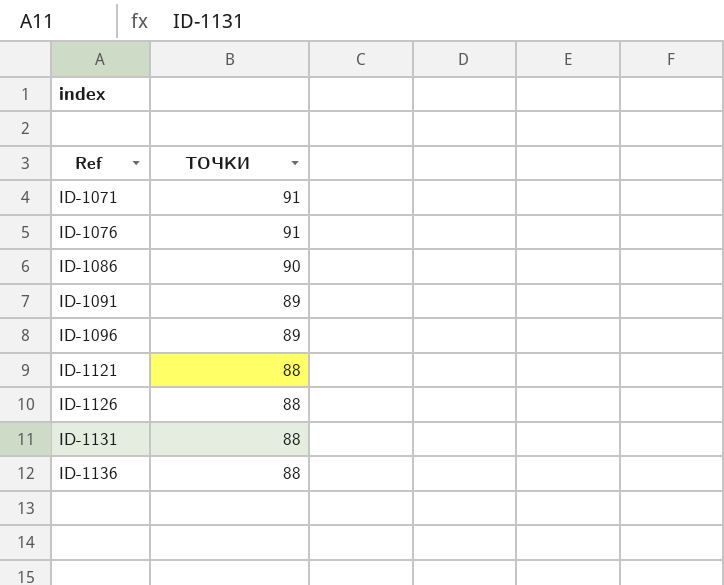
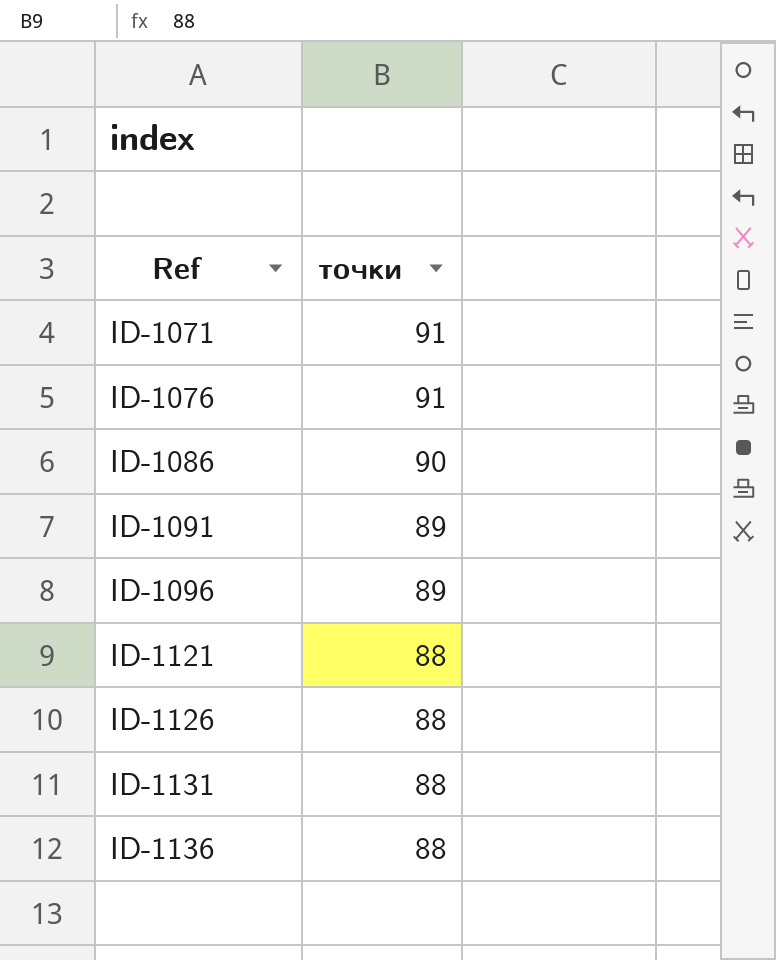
column name: ТОЧКИ -> точки

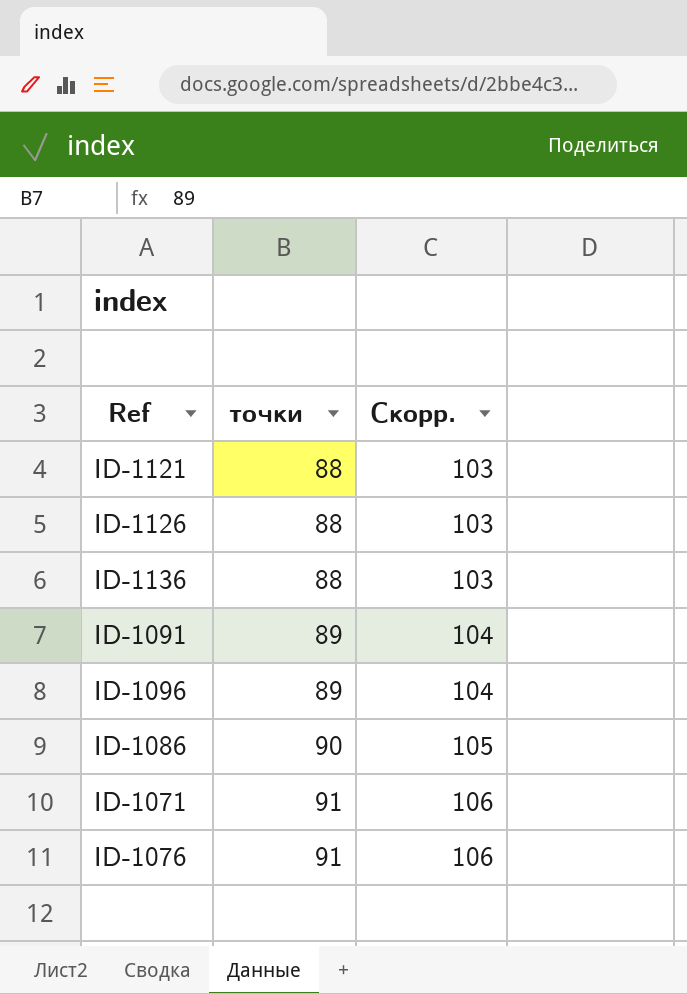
row order: Ref ascending -> точки ascending
column Скорр. | formula: none -> [точки] + 15
row ID-1131: 88 -> none

